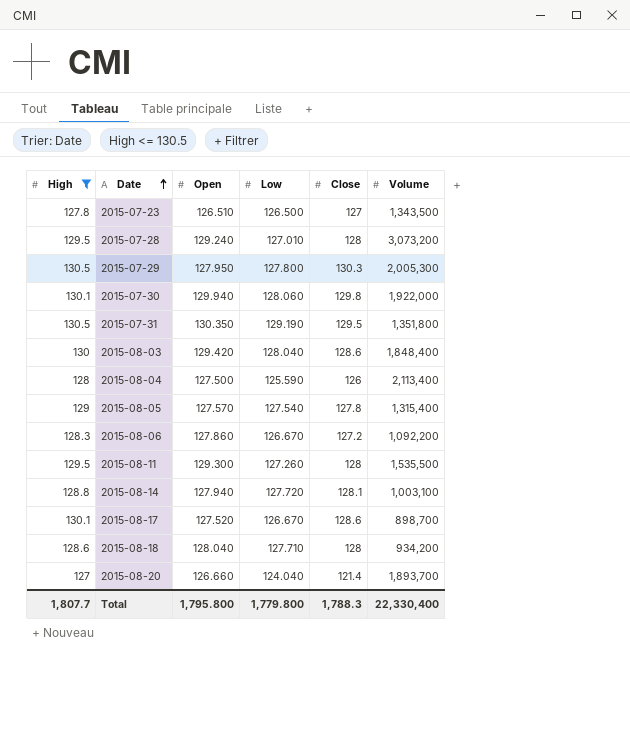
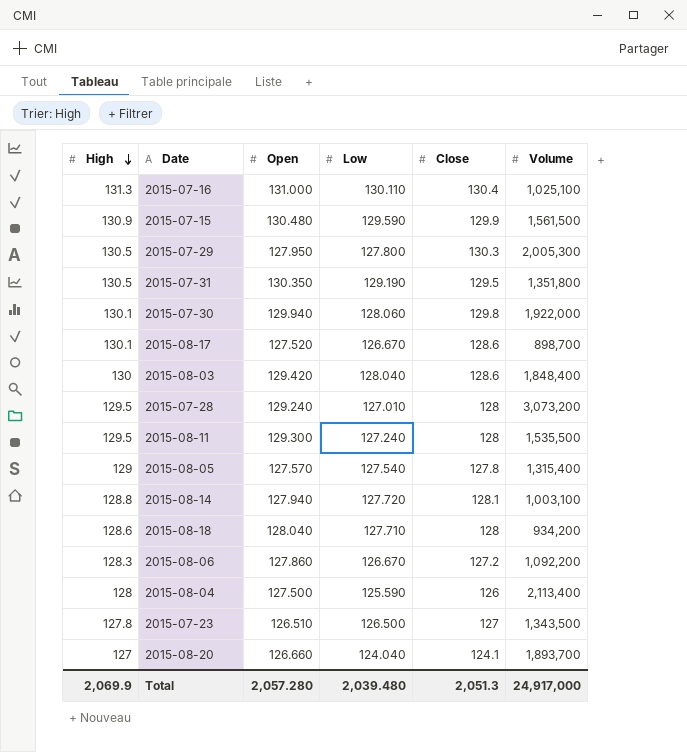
filter: High <= 130.5 -> none
row order: Date ascending -> High descending
2015-08-11 | Low: 127.260 -> 127.240
2015-08-20 | Close: 121.4 -> 124.1
Total | High: 1,807.7 -> 2,069.9
Total | Open: 1,795.800 -> 2,057.280
Total | Low: 1,779.800 -> 2,039.480
Total | Close: 1,788.3 -> 2,051.3
Total | Volume: 22,330,400 -> 24,917,000

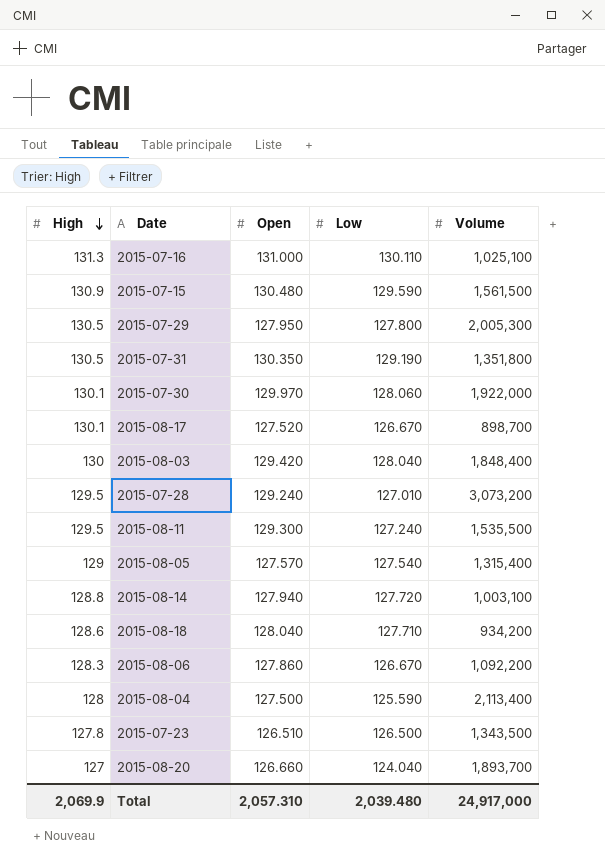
column Close | position: 5 -> none
2015-07-30 | Open: 129.940 -> 129.970
Total | Open: 2,057.280 -> 2,057.310

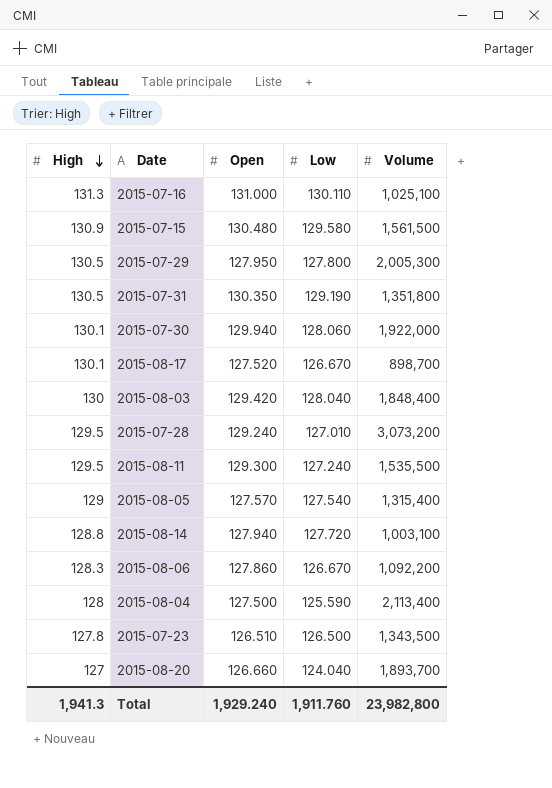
row 2015-08-18: 128.6 | 128.040 | 127.710 | 934,200 -> none
2015-07-15 | Low: 129.590 -> 129.580
2015-07-30 | Open: 129.970 -> 129.940
Total | High: 2,069.9 -> 1,941.3
Total | Open: 2,057.310 -> 1,929.240
Total | Low: 2,039.480 -> 1,911.760
Total | Volume: 24,917,000 -> 23,982,800

